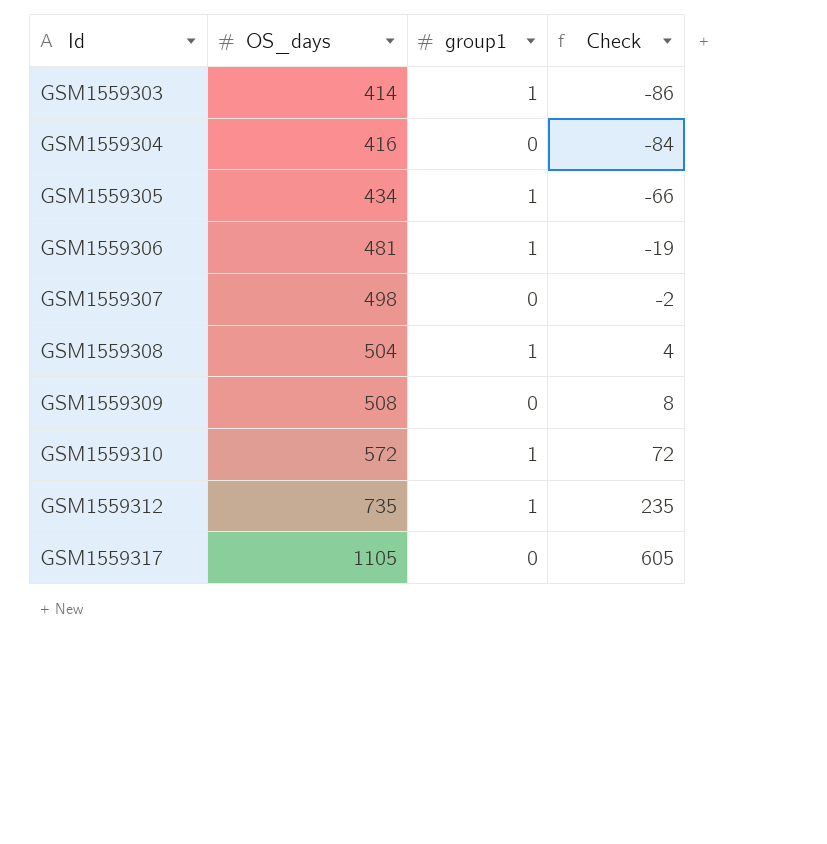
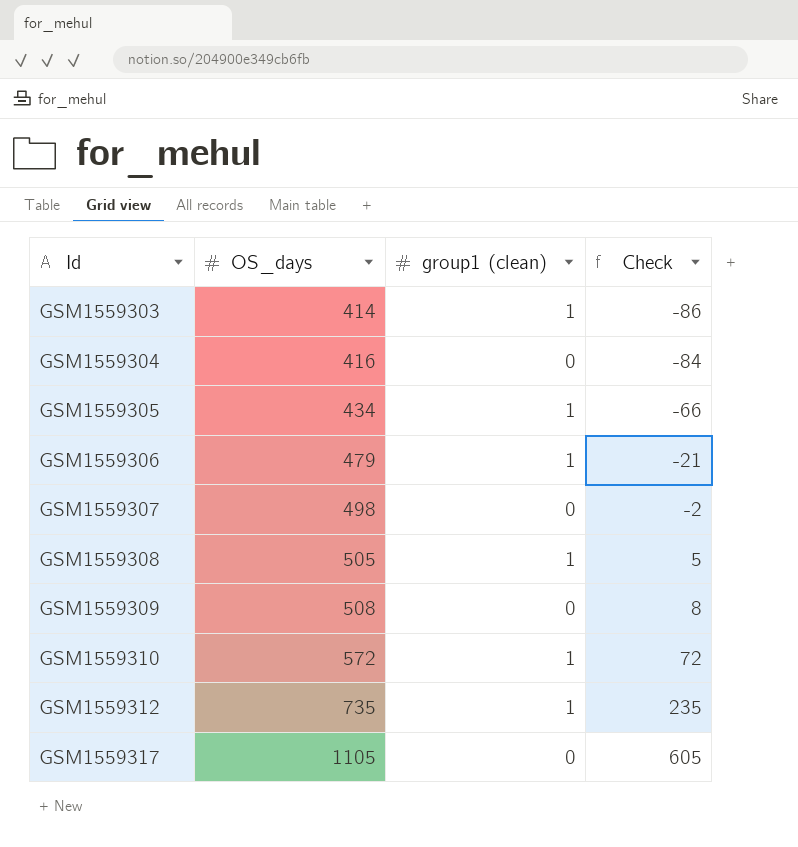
column name: group1 -> group1 (clean)
GSM1559306 | OS_days: 481 -> 479
GSM1559306 | Check: -19 -> -21
GSM1559308 | OS_days: 504 -> 505
GSM1559308 | Check: 4 -> 5

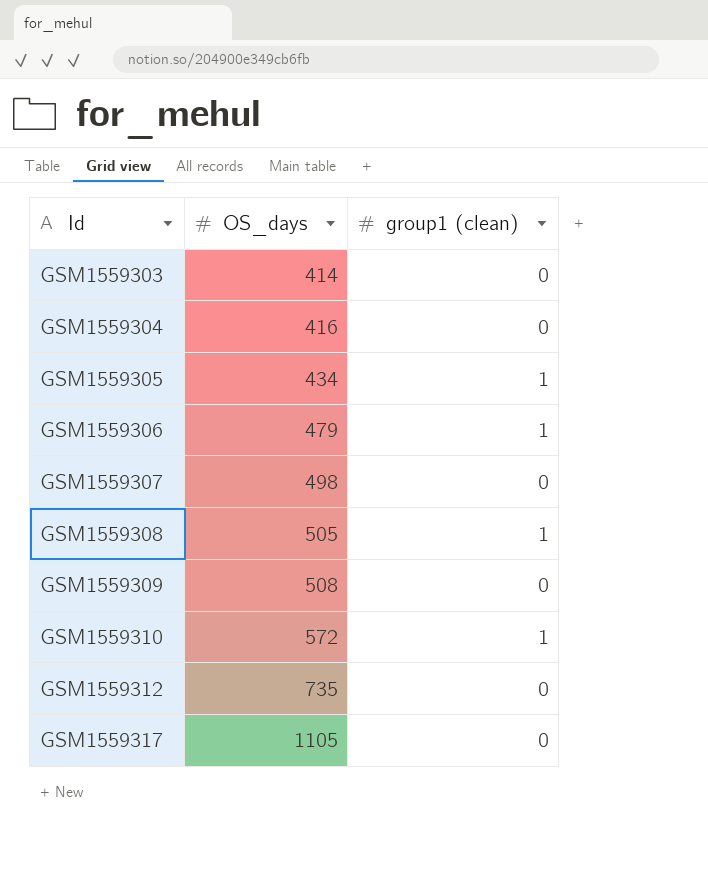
column Check | formula: [OS_days] - 500 -> none
GSM1559303 | group1 (clean): 1 -> 0
GSM1559312 | group1 (clean): 1 -> 0

